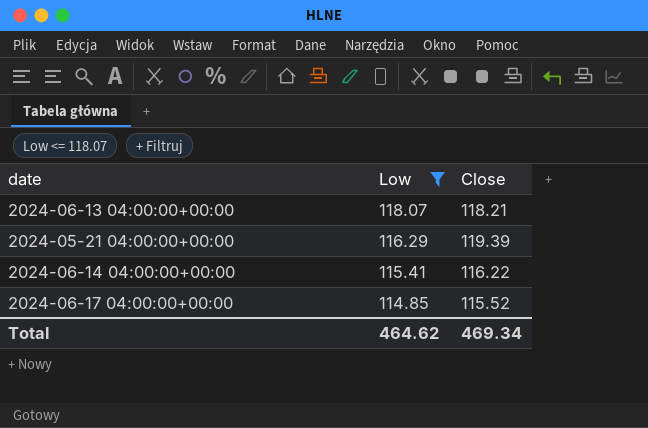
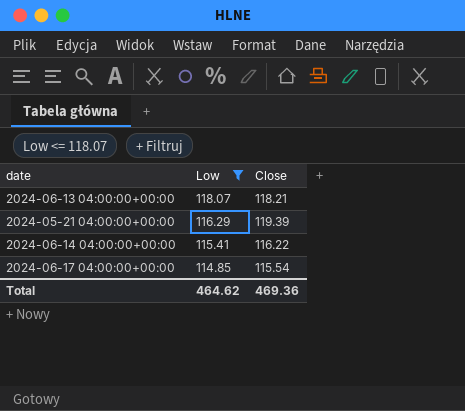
2024-06-17 04:00:00+00:00 | Close: 115.52 -> 115.54
Total | Close: 469.34 -> 469.36

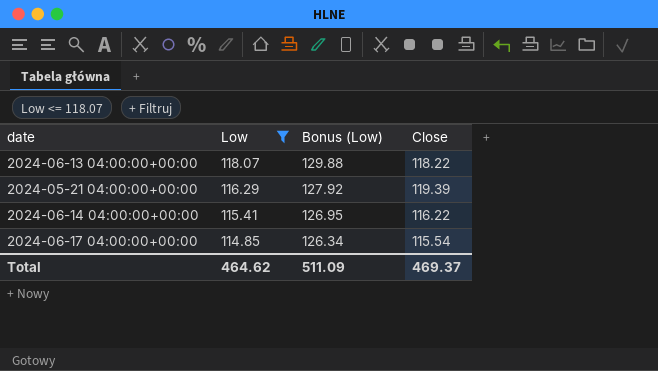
column Bonus (Low) | formula: none -> [Low] * 1.1
2024-06-13 04:00:00+00:00 | Close: 118.21 -> 118.22
Total | Close: 469.36 -> 469.37

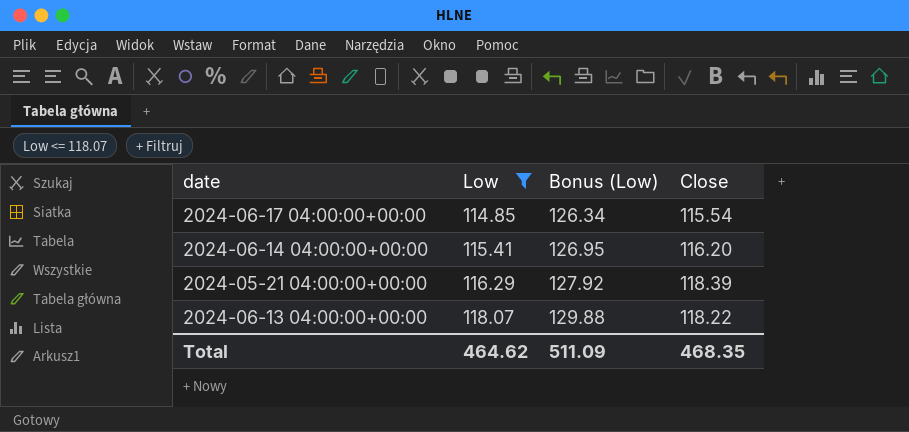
row order: Low descending -> Low ascending
2024-06-14 04:00:00+00:00 | Close: 116.22 -> 116.20
2024-05-21 04:00:00+00:00 | Close: 119.39 -> 118.39
Total | Close: 469.37 -> 468.35

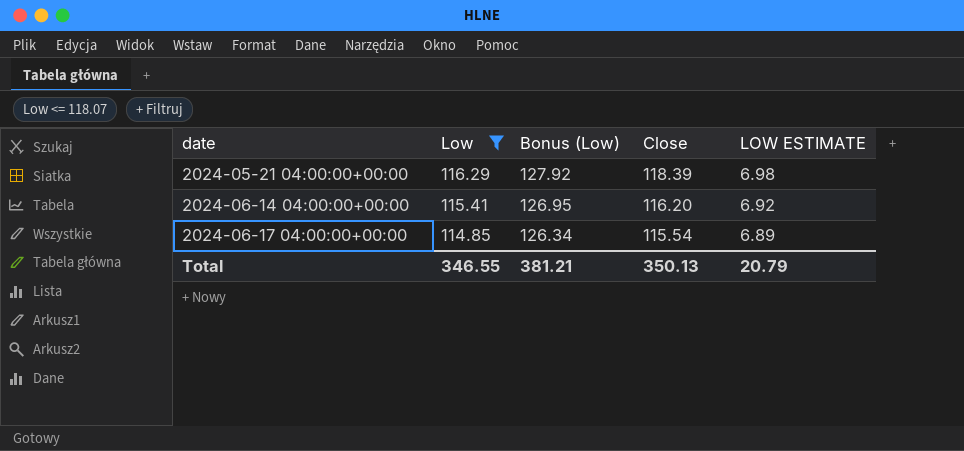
row order: Low ascending -> date ascending
column LOW ESTIMATE | formula: none -> [Low] * 0.06
row 2024-06-13 04:00:00+00:00: 118.07 | 129.88 | 118.22 -> none
Total | Low: 464.62 -> 346.55
Total | Bonus (Low): 511.09 -> 381.21
Total | Close: 468.35 -> 350.13

